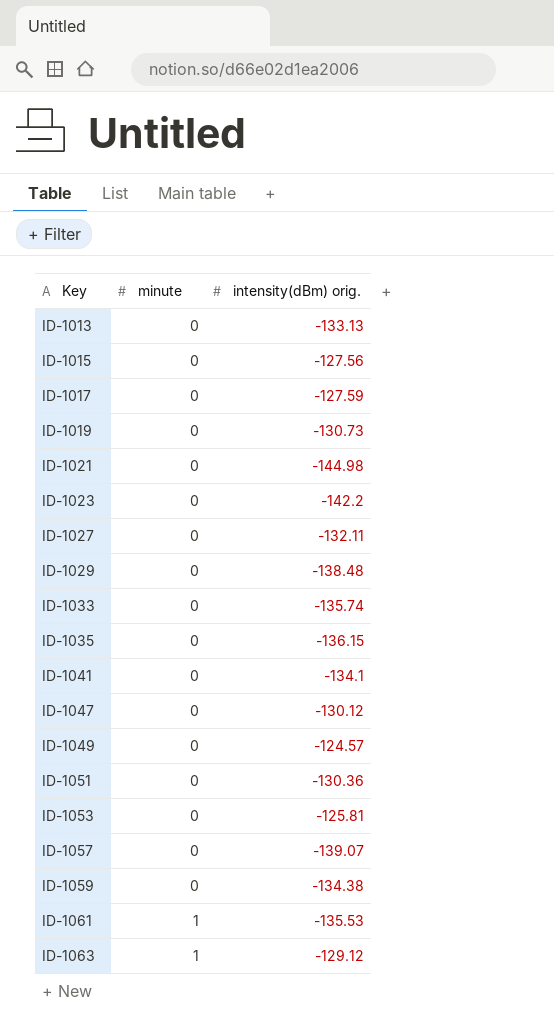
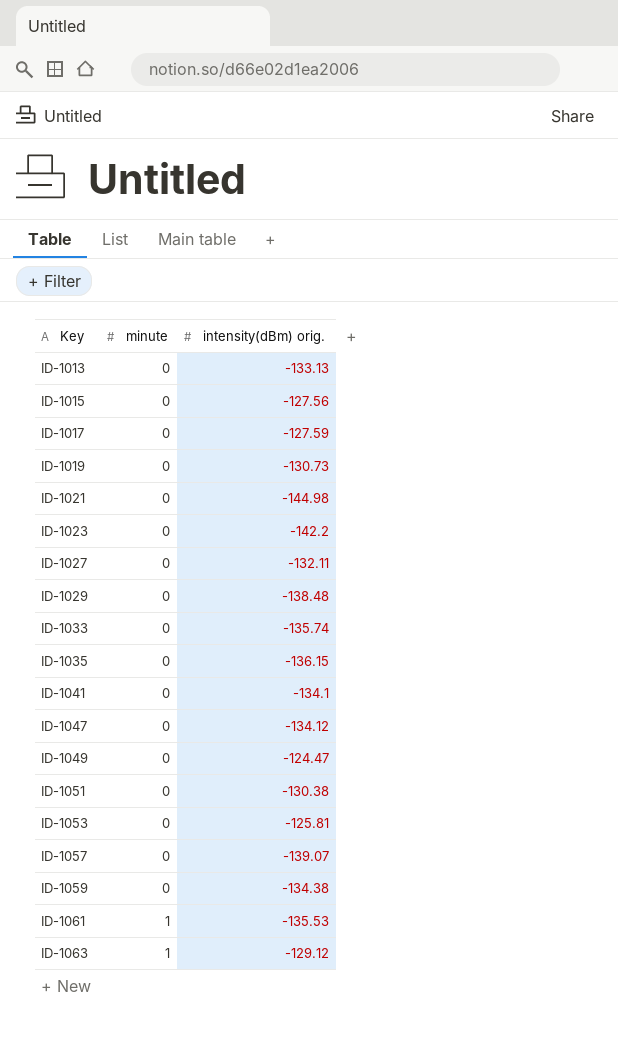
ID-1047 | intensity(dBm) orig.: -130.12 -> -134.12
ID-1049 | intensity(dBm) orig.: -124.57 -> -124.47
ID-1051 | intensity(dBm) orig.: -130.36 -> -130.38

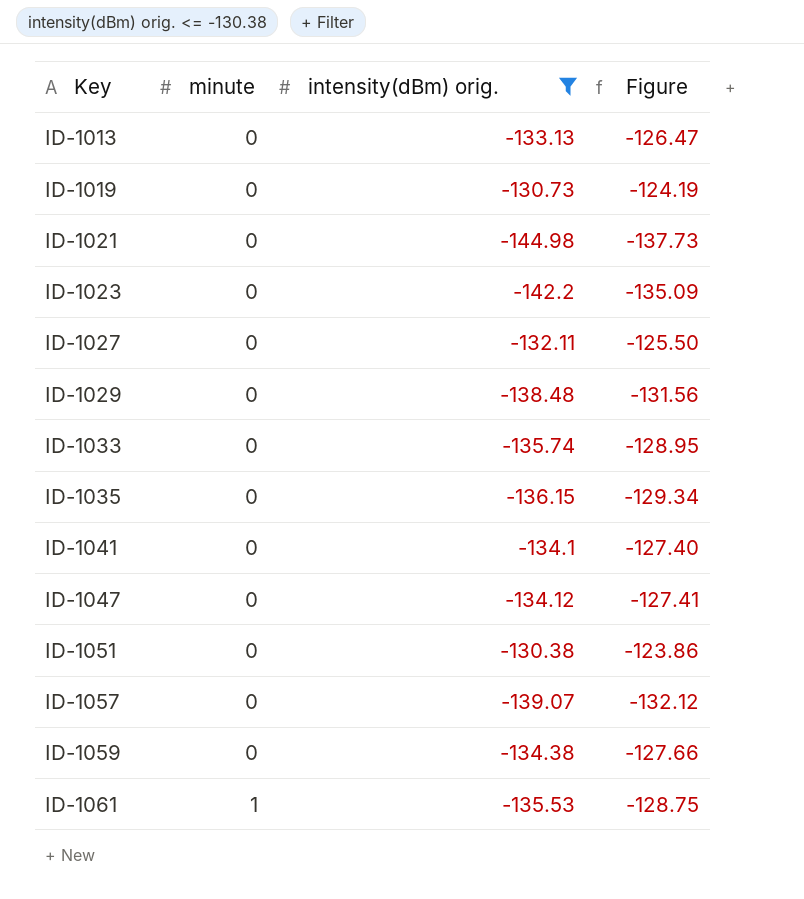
filter: none -> intensity(dBm) orig. <= -130.38
column Figure | formula: none -> [intensity(dBm) orig.] * 0.95

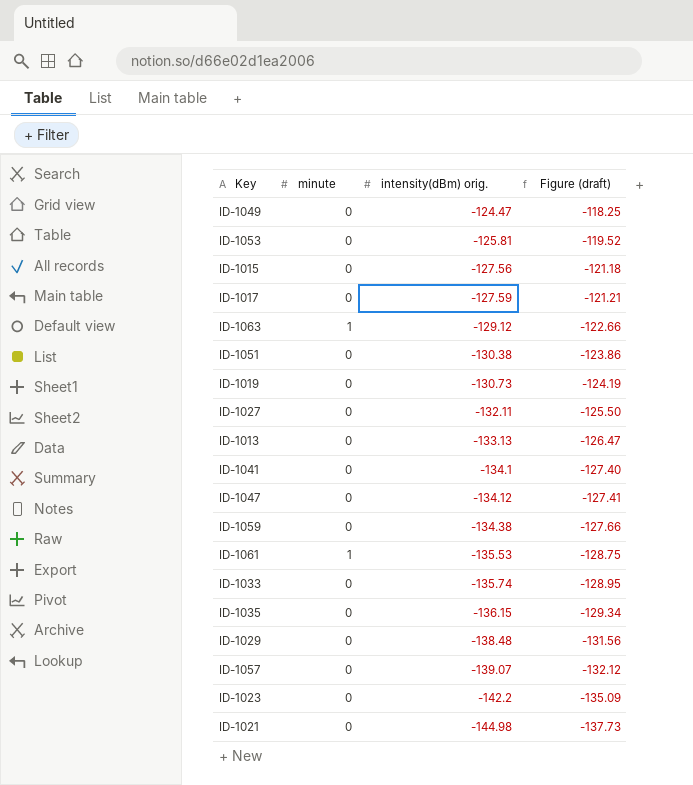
filter: intensity(dBm) orig. <= -130.38 -> none
row order: Key ascending -> intensity(dBm) orig. descending
column name: Figure -> Figure (draft)

